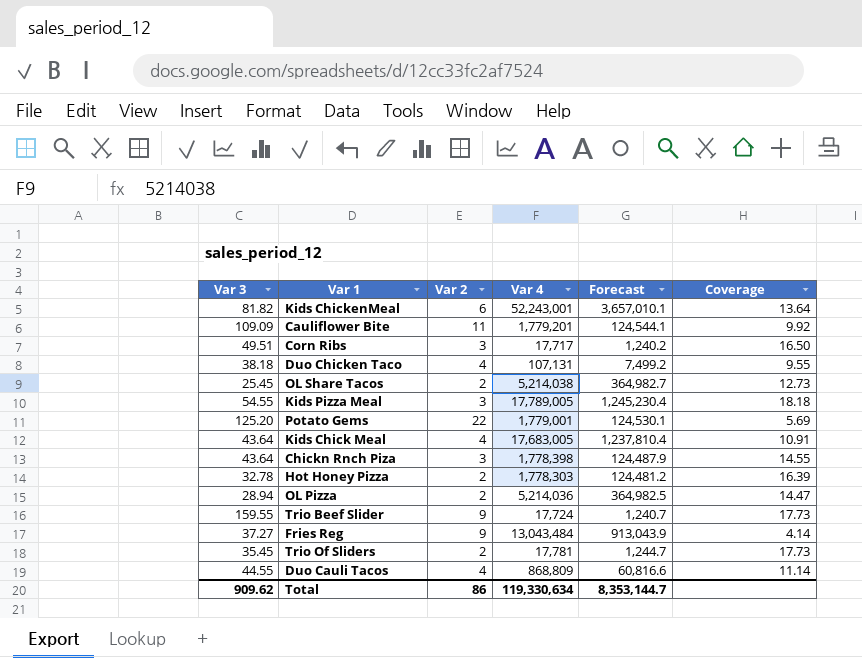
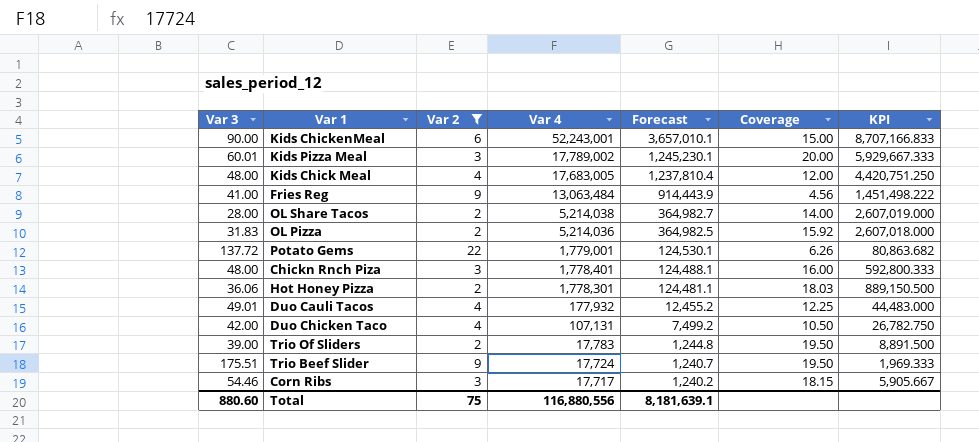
filter: none -> Var 2 != 11
row order: none -> Var 4 descending
column KPI | formula: none -> [Var 4] / [Var 2]
Kids ChickenMeal | Var 3: 81.82 -> 90.00
Kids ChickenMeal | Coverage: 13.64 -> 15.00
Kids Pizza Meal | Var 3: 54.55 -> 60.01
Kids Pizza Meal | Var 4: 17,789,005 -> 17,789,002
Kids Pizza Meal | Forecast: 1,245,230.4 -> 1,245,230.1
Kids Pizza Meal | Coverage: 18.18 -> 20.00
Kids Chick Meal | Var 3: 43.64 -> 48.00
Kids Chick Meal | Coverage: 10.91 -> 12.00
Fries Reg | Var 3: 37.27 -> 41.00
Fries Reg | Var 4: 13,043,484 -> 13,063,484
Fries Reg | Forecast: 913,043.9 -> 914,443.9
Fries Reg | Coverage: 4.14 -> 4.56
OL Share Tacos | Var 3: 25.45 -> 28.00
OL Share Tacos | Coverage: 12.73 -> 14.00
OL Pizza | Var 3: 28.94 -> 31.83
OL Pizza | Coverage: 14.47 -> 15.92
Potato Gems | Var 3: 125.20 -> 137.72
Potato Gems | Coverage: 5.69 -> 6.26
Chickn Rnch Piza | Var 3: 43.64 -> 48.00
Chickn Rnch Piza | Var 4: 1,778,398 -> 1,778,401
Chickn Rnch Piza | Forecast: 124,487.9 -> 124,488.1
Chickn Rnch Piza | Coverage: 14.55 -> 16.00
Hot Honey Pizza | Var 3: 32.78 -> 36.06
Hot Honey Pizza | Var 4: 1,778,303 -> 1,778,301
Hot Honey Pizza | Forecast: 124,481.2 -> 124,481.1
Hot Honey Pizza | Coverage: 16.39 -> 18.03
Duo Cauli Tacos | Var 3: 44.55 -> 49.01
Duo Cauli Tacos | Var 4: 868,809 -> 177,932
Duo Cauli Tacos | Forecast: 60,816.6 -> 12,455.2
Duo Cauli Tacos | Coverage: 11.14 -> 12.25
Duo Chicken Taco | Var 3: 38.18 -> 42.00
Duo Chicken Taco | Coverage: 9.55 -> 10.50
Trio Of Sliders | Var 3: 35.45 -> 39.00
Trio Of Sliders | Var 4: 17,781 -> 17,783
Trio Of Sliders | Forecast: 1,244.7 -> 1,244.8
Trio Of Sliders | Coverage: 17.73 -> 19.50
Trio Beef Slider | Var 3: 159.55 -> 175.51
Trio Beef Slider | Coverage: 17.73 -> 19.50
Corn Ribs | Var 3: 49.51 -> 54.46
Corn Ribs | Coverage: 16.50 -> 18.15
Total | Var 3: 909.62 -> 880.60
Total | Var 2: 86 -> 75
Total | Var 4: 119,330,634 -> 116,880,556
Total | Forecast: 8,353,144.7 -> 8,181,639.1

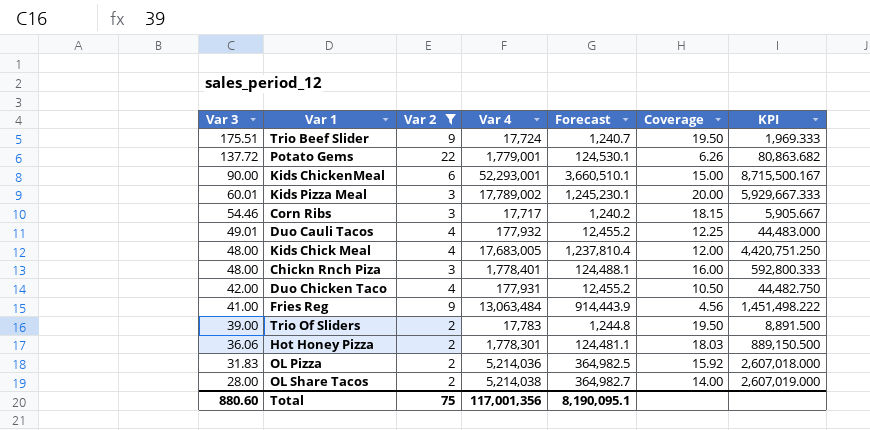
row order: Var 4 descending -> Var 3 descending
Kids ChickenMeal | Var 4: 52,243,001 -> 52,293,001
Kids ChickenMeal | Forecast: 3,657,010.1 -> 3,660,510.1
Kids ChickenMeal | KPI: 8,707,166.833 -> 8,715,500.167
Duo Chicken Taco | Var 4: 107,131 -> 177,931
Duo Chicken Taco | Forecast: 7,499.2 -> 12,455.2
Duo Chicken Taco | KPI: 26,782.750 -> 44,482.750
Total | Var 4: 116,880,556 -> 117,001,356
Total | Forecast: 8,181,639.1 -> 8,190,095.1

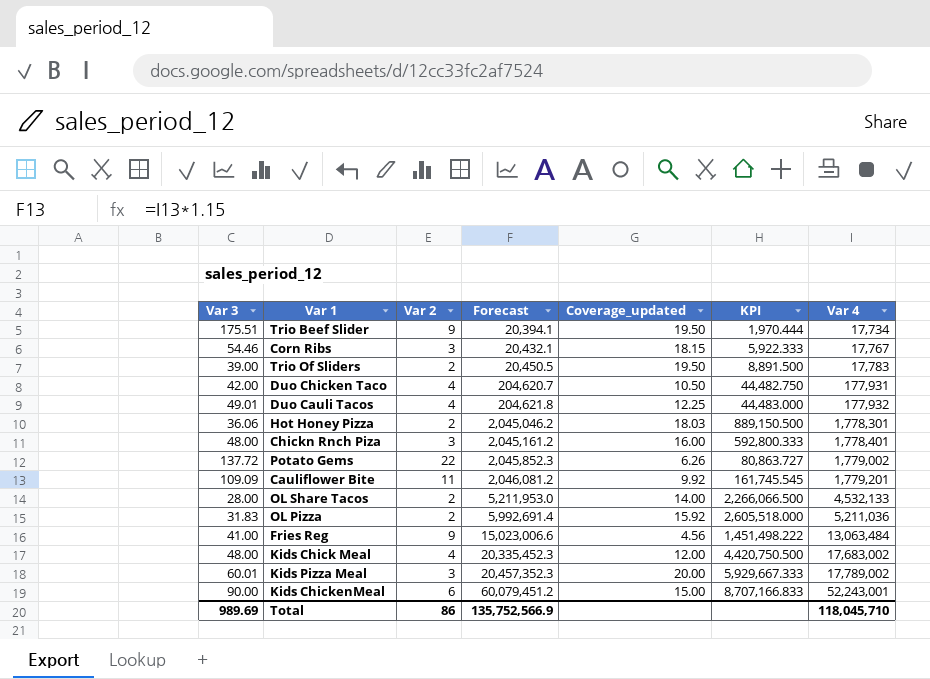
filter: Var 2 != 11 -> none
row order: Var 3 descending -> Forecast ascending
column Forecast | formula: [Var 4] * 0.07 -> [Var 4] * 1.15
column name: Coverage -> Coverage_updated
column Var 4 | position: 4 -> 7
Trio Beef Slider | KPI: 1,969.333 -> 1,970.444
Trio Beef Slider | Var 4: 17,724 -> 17,734
Corn Ribs | KPI: 5,905.667 -> 5,922.333
Corn Ribs | Var 4: 17,717 -> 17,767
Potato Gems | KPI: 80,863.682 -> 80,863.727
Potato Gems | Var 4: 1,779,001 -> 1,779,002
OL Share Tacos | KPI: 2,607,019.000 -> 2,266,066.500
OL Share Tacos | Var 4: 5,214,038 -> 4,532,133
OL Pizza | KPI: 2,607,018.000 -> 2,605,518.000
OL Pizza | Var 4: 5,214,036 -> 5,211,036
Kids Chick Meal | KPI: 4,420,751.250 -> 4,420,750.500
Kids Chick Meal | Var 4: 17,683,005 -> 17,683,002
Kids ChickenMeal | KPI: 8,715,500.167 -> 8,707,166.833
Kids ChickenMeal | Var 4: 52,293,001 -> 52,243,001
Total | Var 3: 880.60 -> 989.69
Total | Var 2: 75 -> 86
Total | Forecast: 8,190,095.1 -> 135,752,566.9
Total | Var 4: 117,001,356 -> 118,045,710

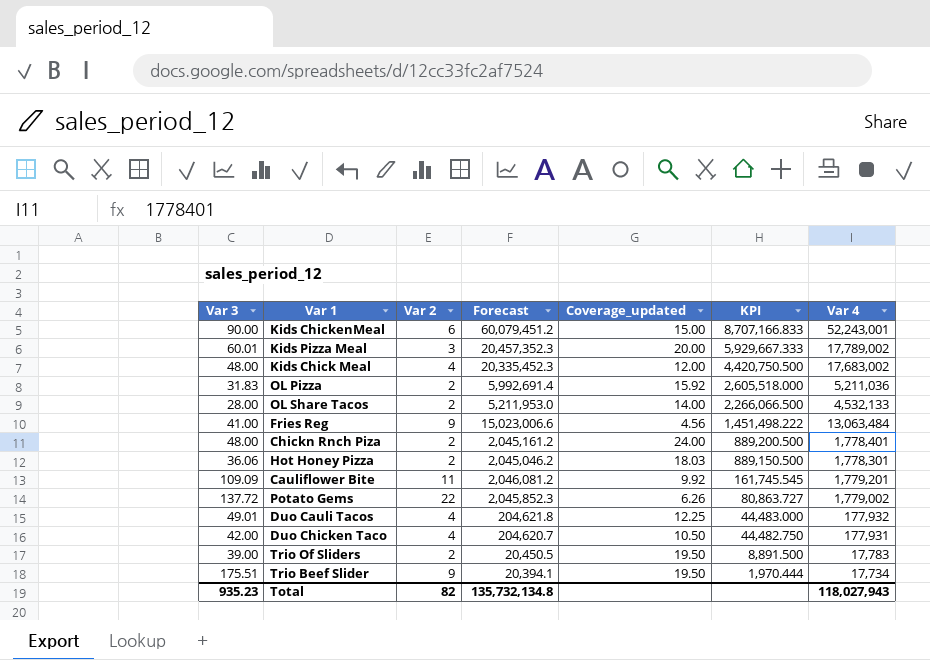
row order: Forecast ascending -> KPI descending
row Corn Ribs: 54.46 | 3 | 20,432.1 | 18.15 | 5,922.333 | 17,767 -> none
Chickn Rnch Piza | Var 2: 3 -> 2
Chickn Rnch Piza | Coverage_updated: 16.00 -> 24.00
Chickn Rnch Piza | KPI: 592,800.333 -> 889,200.500
Total | Var 3: 989.69 -> 935.23
Total | Var 2: 86 -> 82
Total | Forecast: 135,752,566.9 -> 135,732,134.8
Total | Var 4: 118,045,710 -> 118,027,943

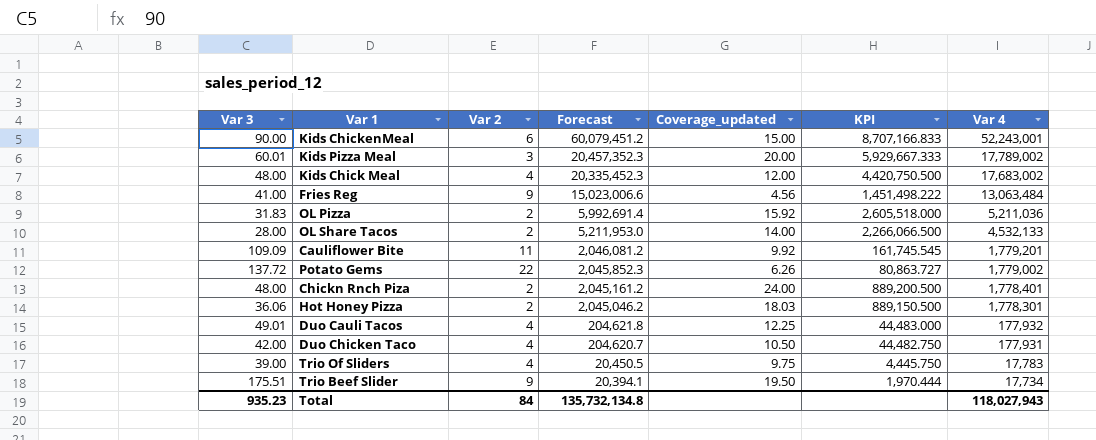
row order: KPI descending -> Forecast descending
Trio Of Sliders | Var 2: 2 -> 4
Trio Of Sliders | Coverage_updated: 19.50 -> 9.75
Trio Of Sliders | KPI: 8,891.500 -> 4,445.750
Total | Var 2: 82 -> 84

